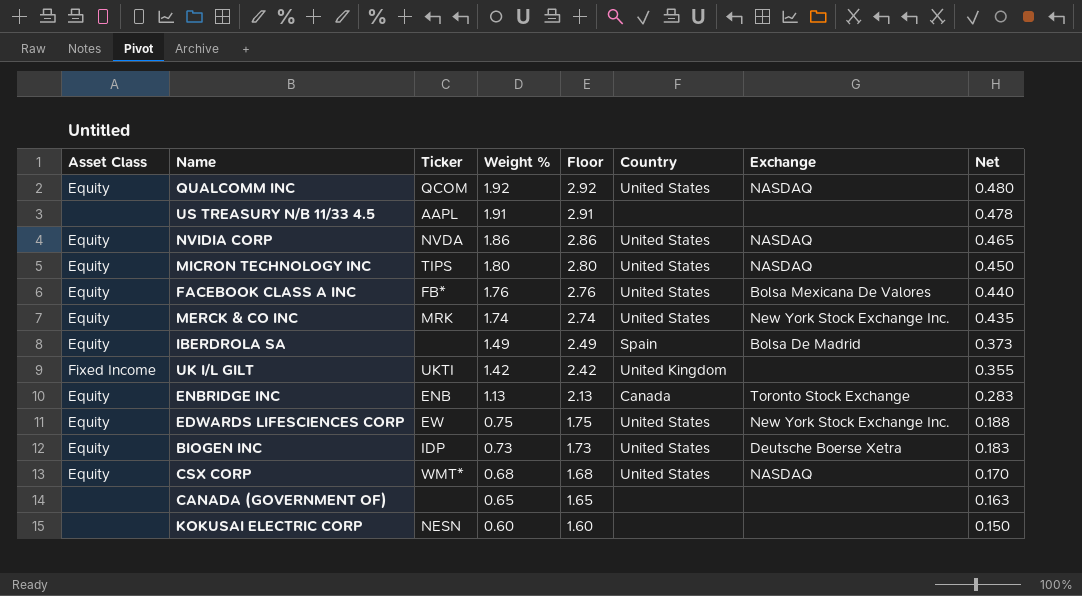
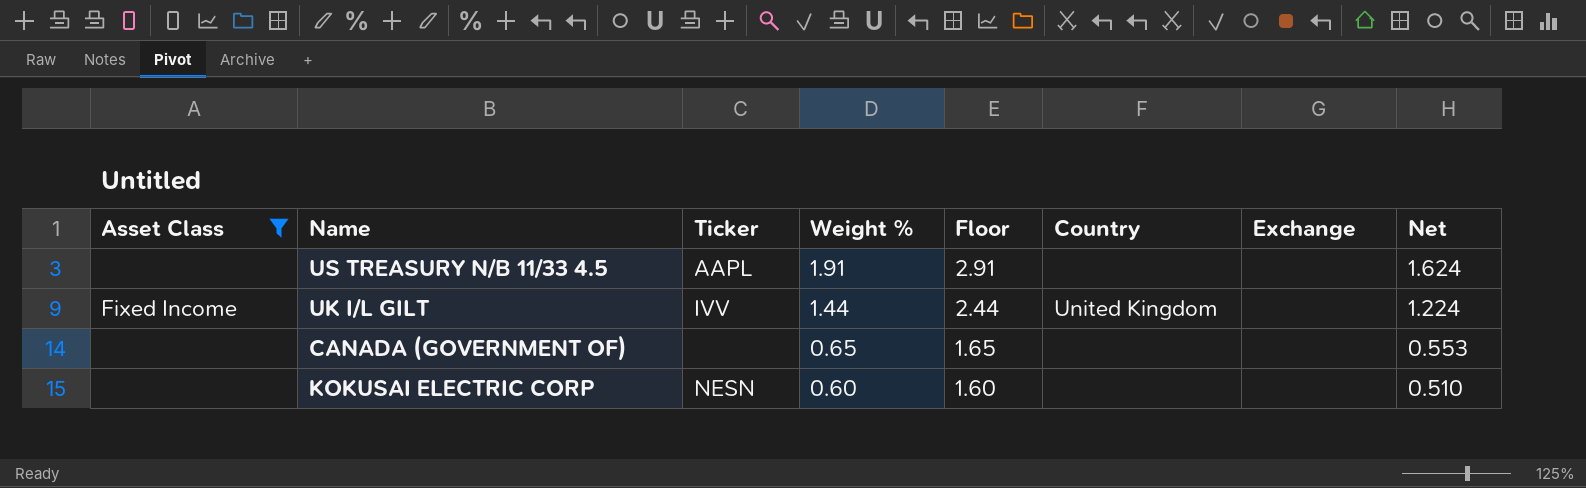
filter: none -> Asset Class != Equity
column Net | formula: [Weight %] * 0.25 -> [Weight %] * 0.85
UK I/L GILT | Ticker: UKTI -> IVV
UK I/L GILT | Weight %: 1.42 -> 1.44
UK I/L GILT | Floor: 2.42 -> 2.44

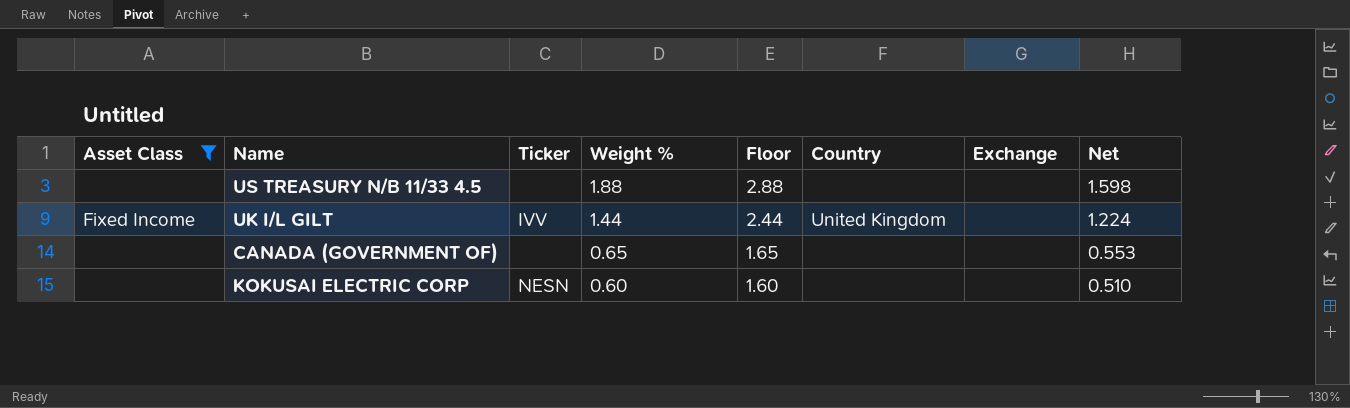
US TREASURY N/B 11/33 4.5 | Ticker: AAPL -> none
US TREASURY N/B 11/33 4.5 | Weight %: 1.91 -> 1.88
US TREASURY N/B 11/33 4.5 | Floor: 2.91 -> 2.88
US TREASURY N/B 11/33 4.5 | Net: 1.624 -> 1.598

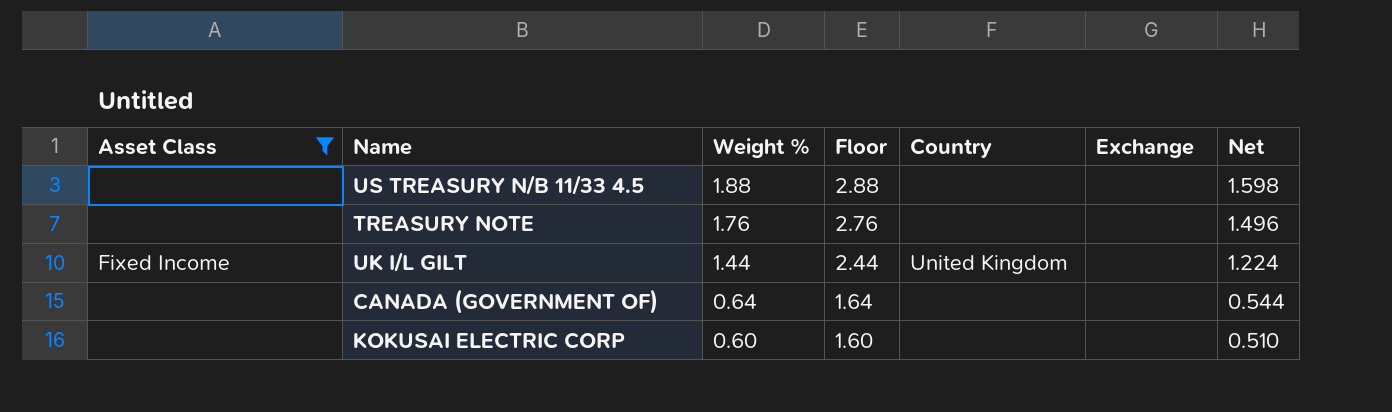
column Ticker | position: 3 -> none
row TREASURY NOTE: none -> none | 1.76 | 2.76 | none | none | 1.496
CANADA (GOVERNMENT OF) | Weight %: 0.65 -> 0.64
CANADA (GOVERNMENT OF) | Floor: 1.65 -> 1.64
CANADA (GOVERNMENT OF) | Net: 0.553 -> 0.544

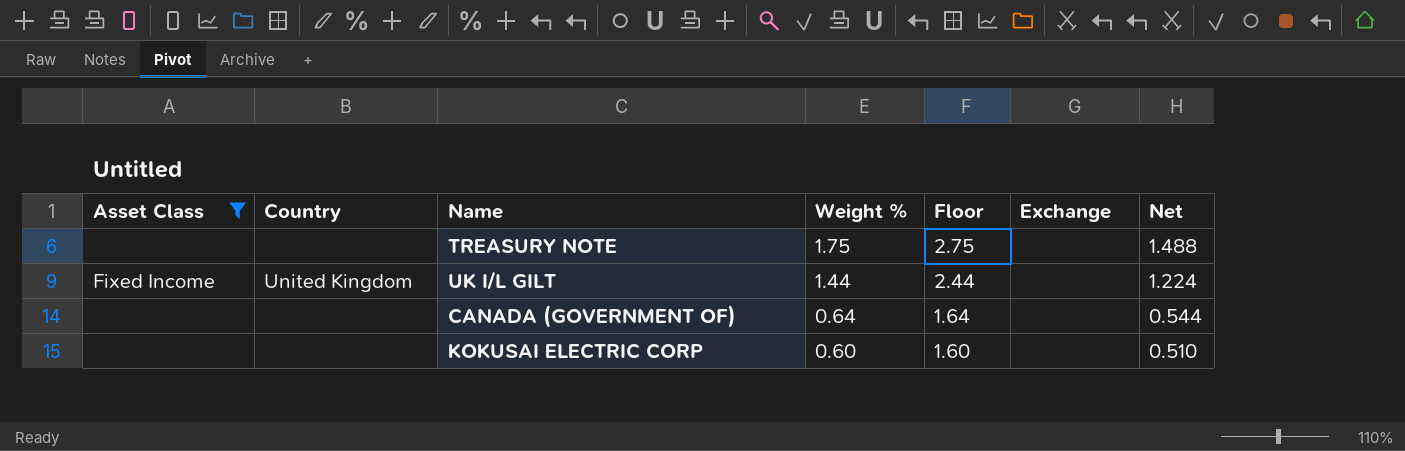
column Country | position: 5 -> 2
row US TREASURY N/B 11/33 4.5: none | 1.88 | 2.88 | none | none | 1.598 -> none
TREASURY NOTE | Weight %: 1.76 -> 1.75
TREASURY NOTE | Floor: 2.76 -> 2.75
TREASURY NOTE | Net: 1.496 -> 1.488

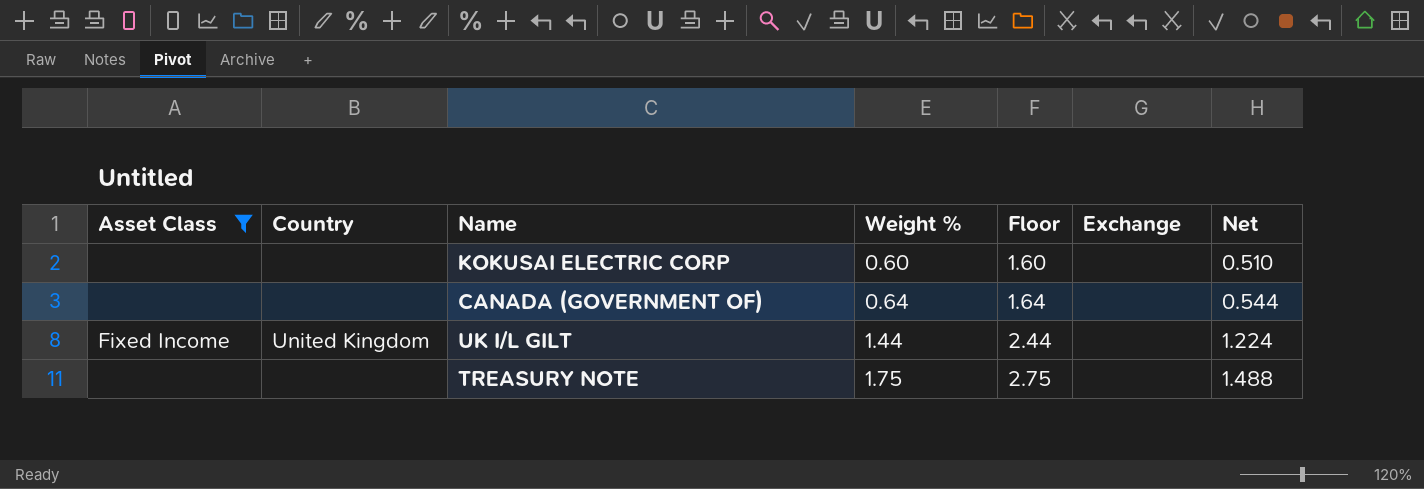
row order: Weight % descending -> Weight % ascending

